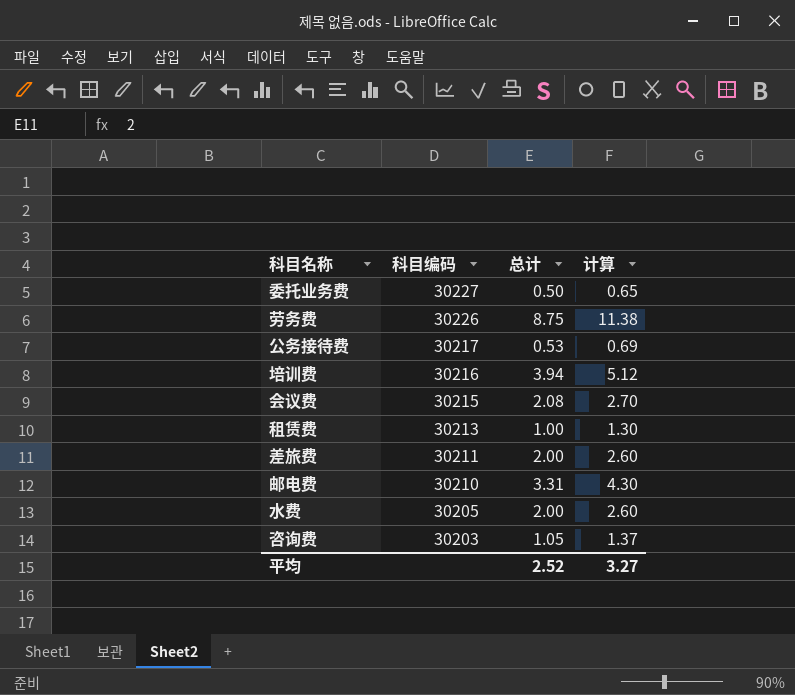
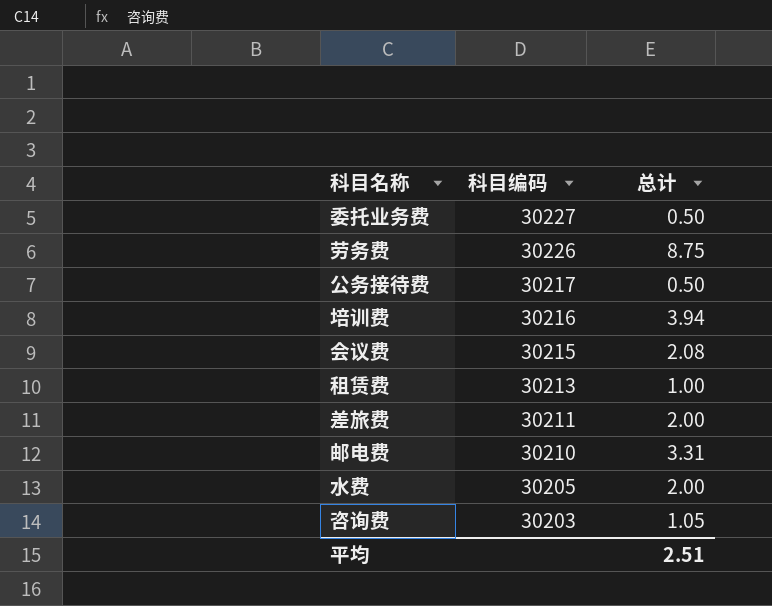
column 计算 | formula: [总计] * 1.3 -> none
公务接待费 | 总计: 0.53 -> 0.50
平均 | 总计: 2.52 -> 2.51

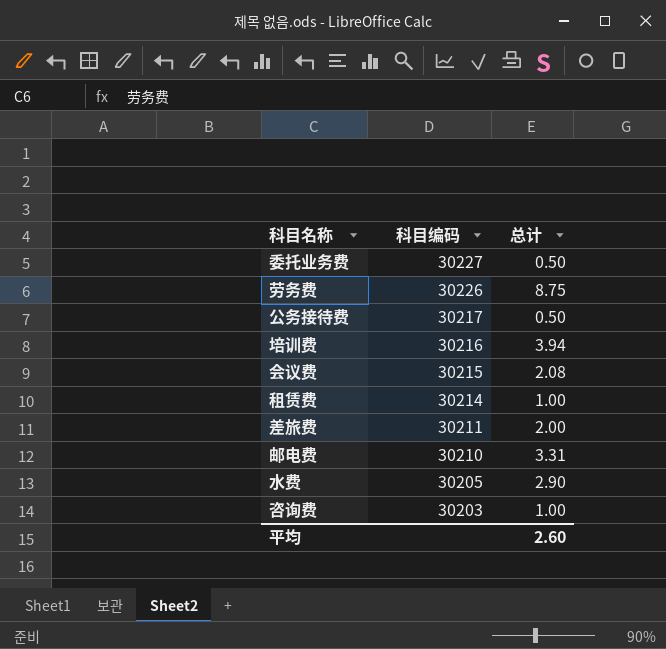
租赁费 | 科目编码: 30213 -> 30214
水费 | 总计: 2.00 -> 2.90
咨询费 | 总计: 1.05 -> 1.00
平均 | 总计: 2.51 -> 2.60

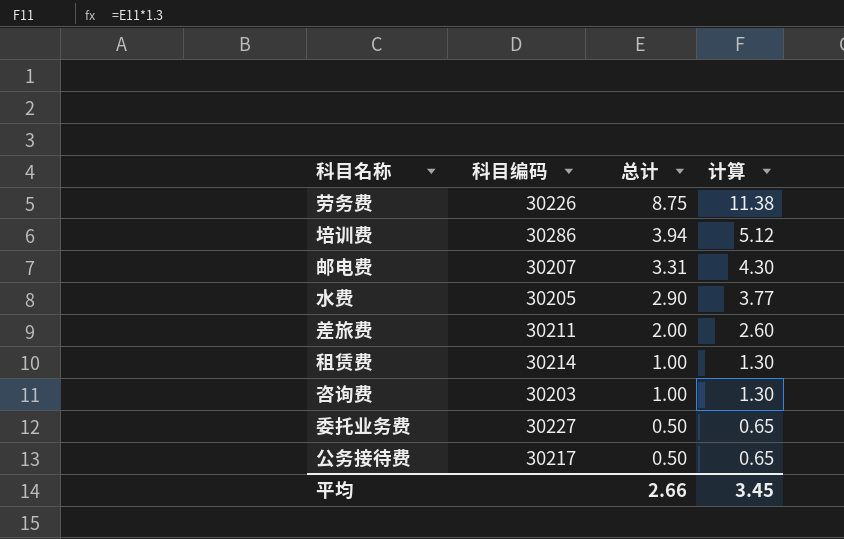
row order: 科目编码 descending -> 总计 descending
column 计算 | formula: none -> [总计] * 1.3
row 会议费: 30215 | 2.08 -> none
培训费 | 科目编码: 30216 -> 30286
邮电费 | 科目编码: 30210 -> 30207
平均 | 总计: 2.60 -> 2.66

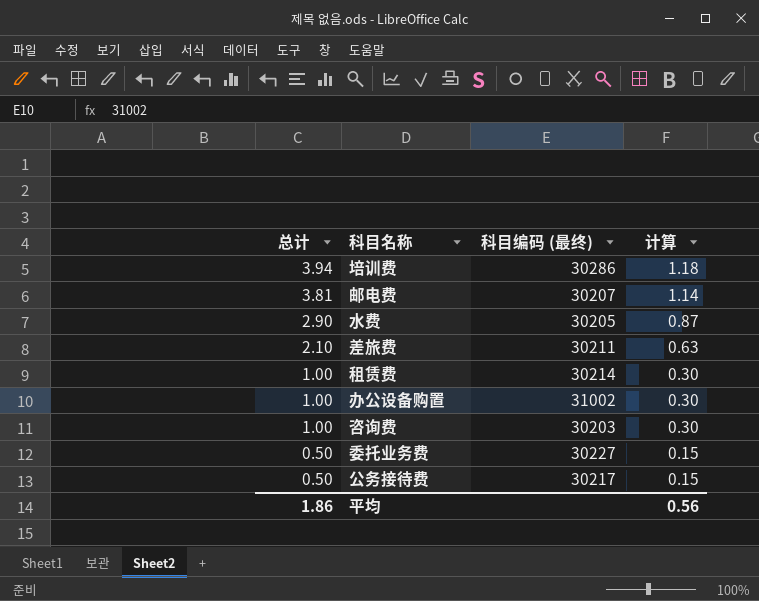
column 总计 | position: 3 -> 1
column name: 科目编码 -> 科目编码 (最终)
column 计算 | formula: [总计] * 1.3 -> [总计] * 0.3
row 劳务费: 30226 | 8.75 | 11.38 -> none
邮电费 | 总计: 3.31 -> 3.81
差旅费 | 总计: 2.00 -> 2.10
row 办公设备购置: none -> 1.00 | 31002 | 0.30
平均 | 总计: 2.66 -> 1.86
平均 | 计算: 3.45 -> 0.56

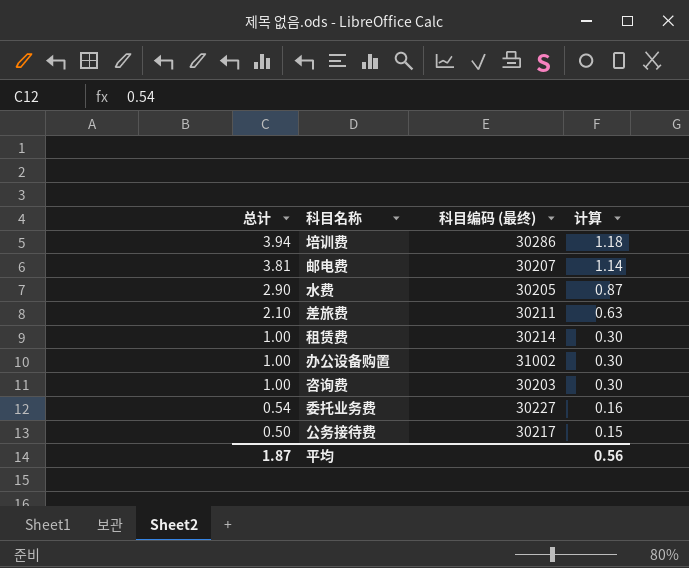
委托业务费 | 总计: 0.50 -> 0.54
委托业务费 | 计算: 0.15 -> 0.16
平均 | 总计: 1.86 -> 1.87

